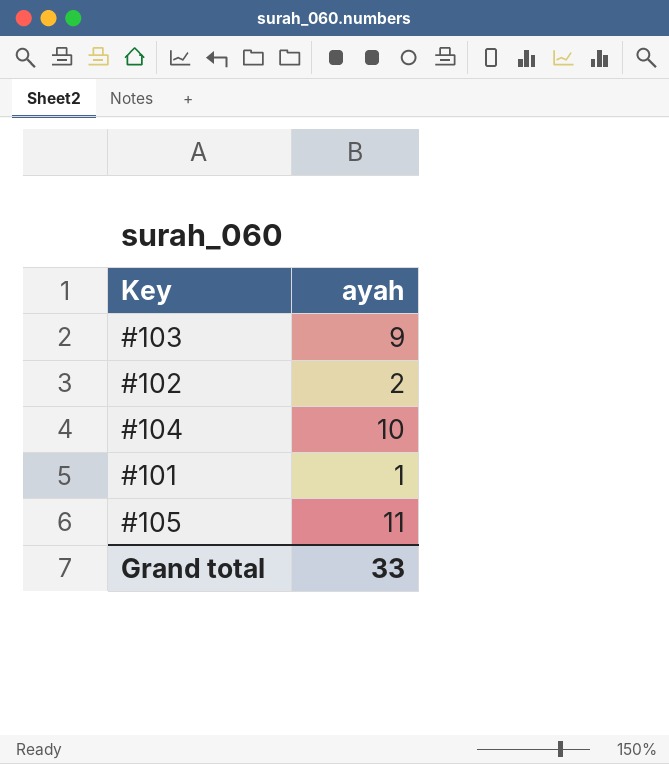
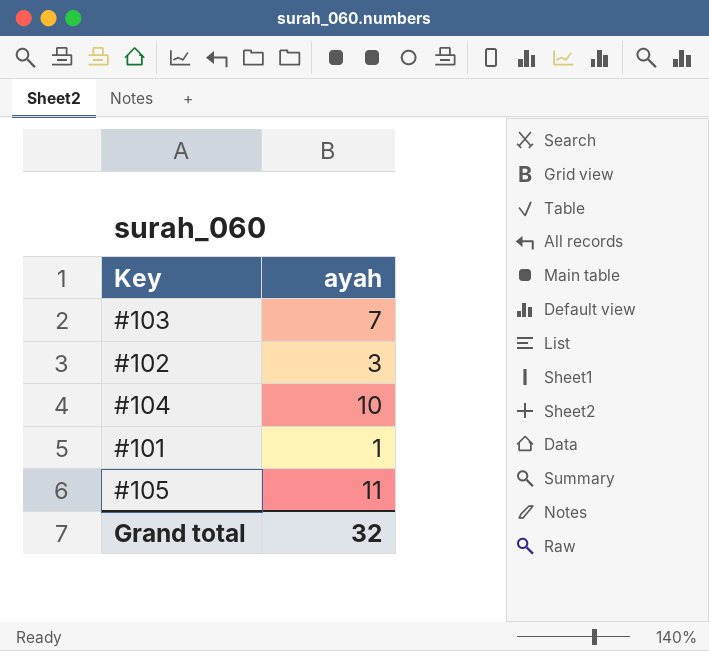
#103 | ayah: 9 -> 7
#102 | ayah: 2 -> 3
Grand total | ayah: 33 -> 32

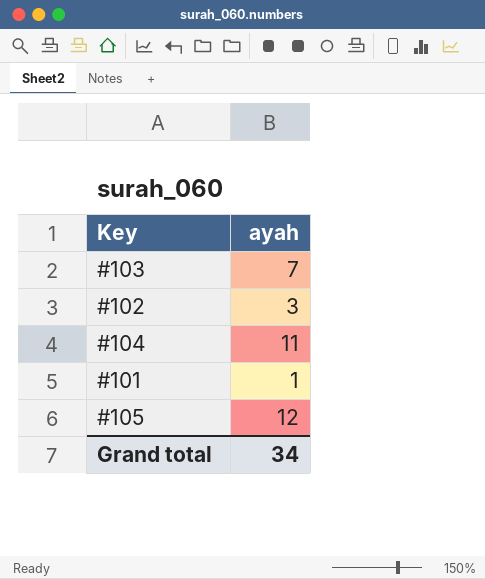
#104 | ayah: 10 -> 11
#105 | ayah: 11 -> 12
Grand total | ayah: 32 -> 34

